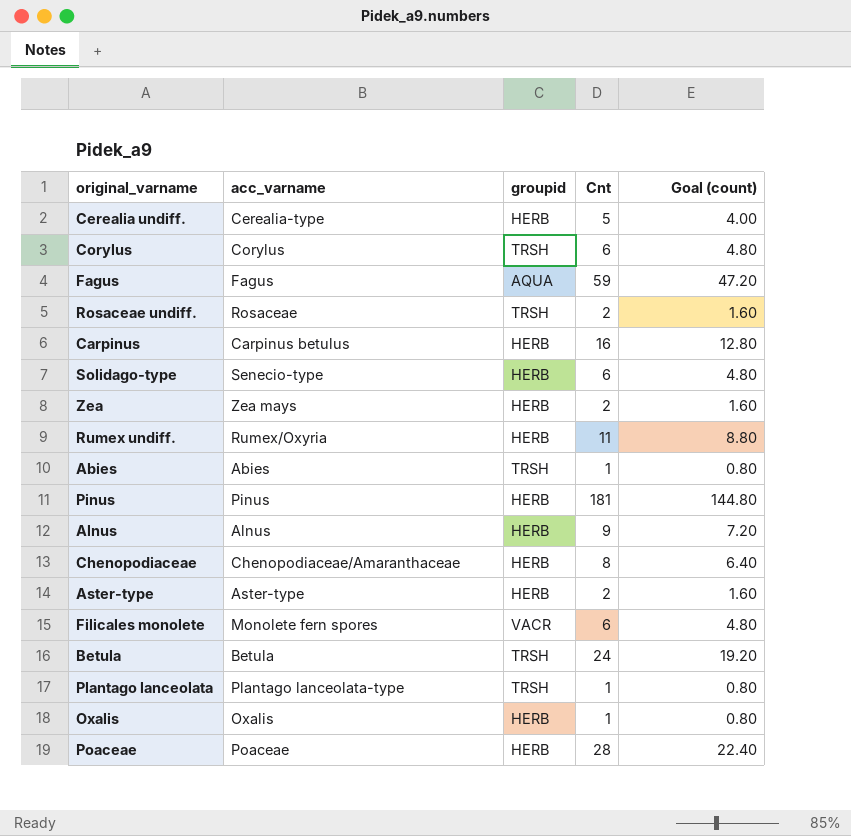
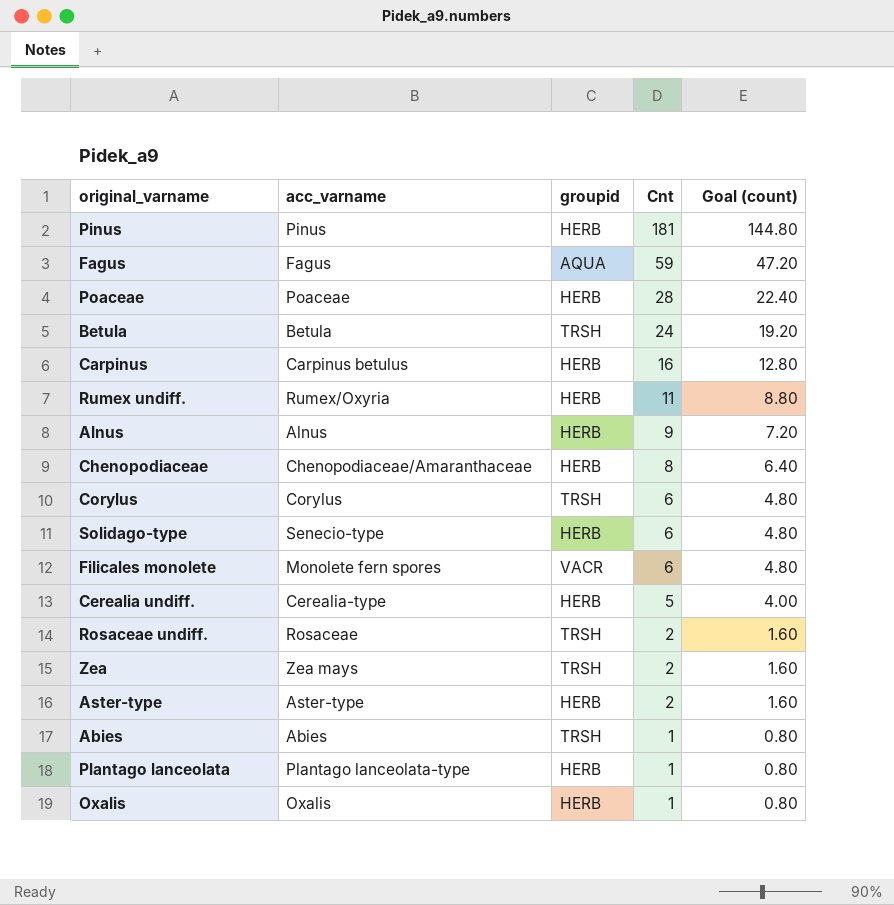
row order: none -> Cnt descending
Zea | groupid: HERB -> TRSH
Plantago lanceolata | groupid: TRSH -> HERB

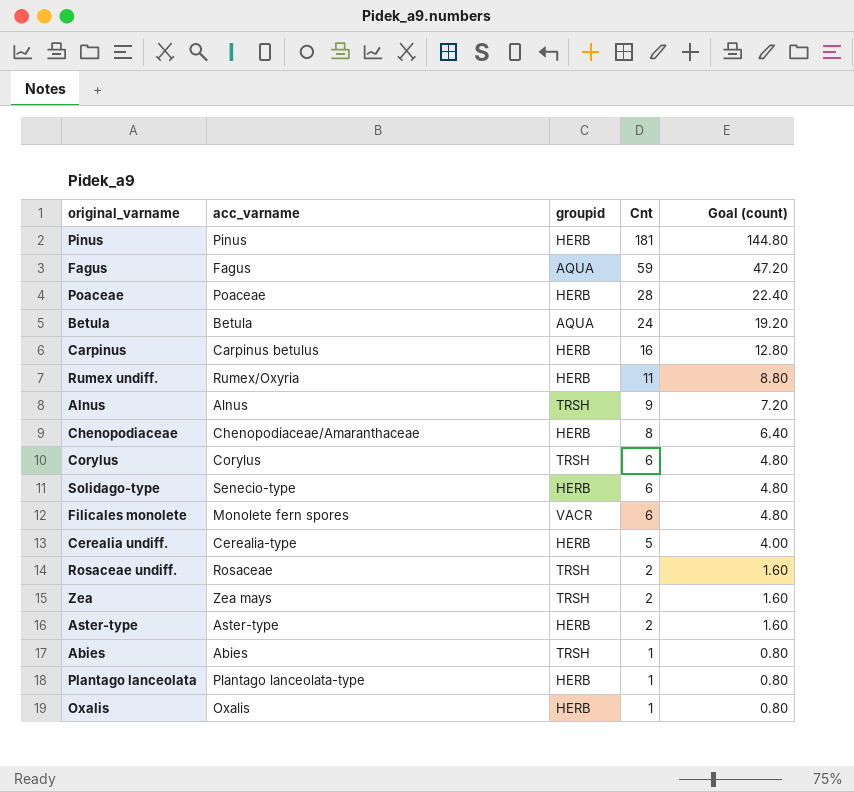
Betula | groupid: TRSH -> AQUA
Alnus | groupid: HERB -> TRSH

